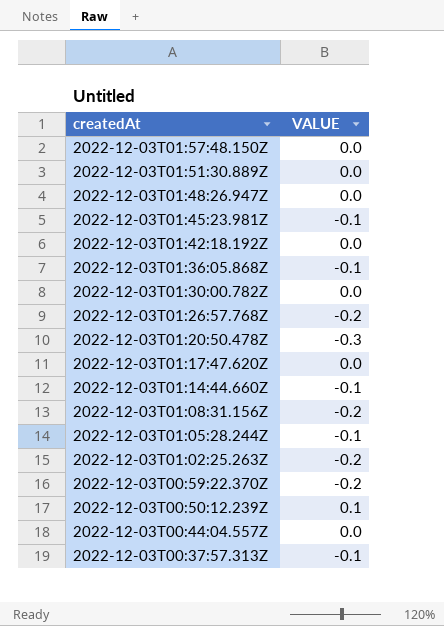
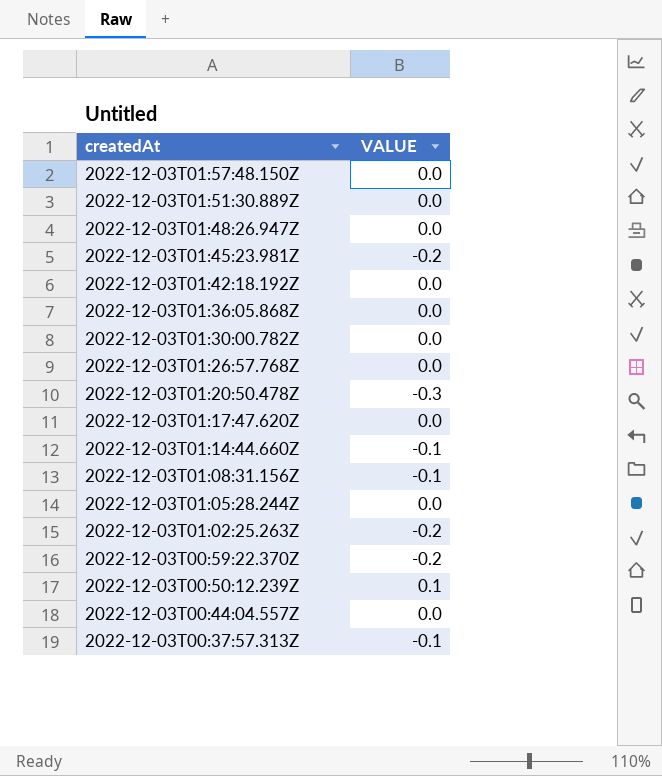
2022-12-03T01:45:23.981Z | VALUE: -0.1 -> -0.2
2022-12-03T01:36:05.868Z | VALUE: -0.1 -> 0.0
2022-12-03T01:26:57.768Z | VALUE: -0.2 -> 0.0
2022-12-03T01:08:31.156Z | VALUE: -0.2 -> -0.1
2022-12-03T01:05:28.244Z | VALUE: -0.1 -> 0.0

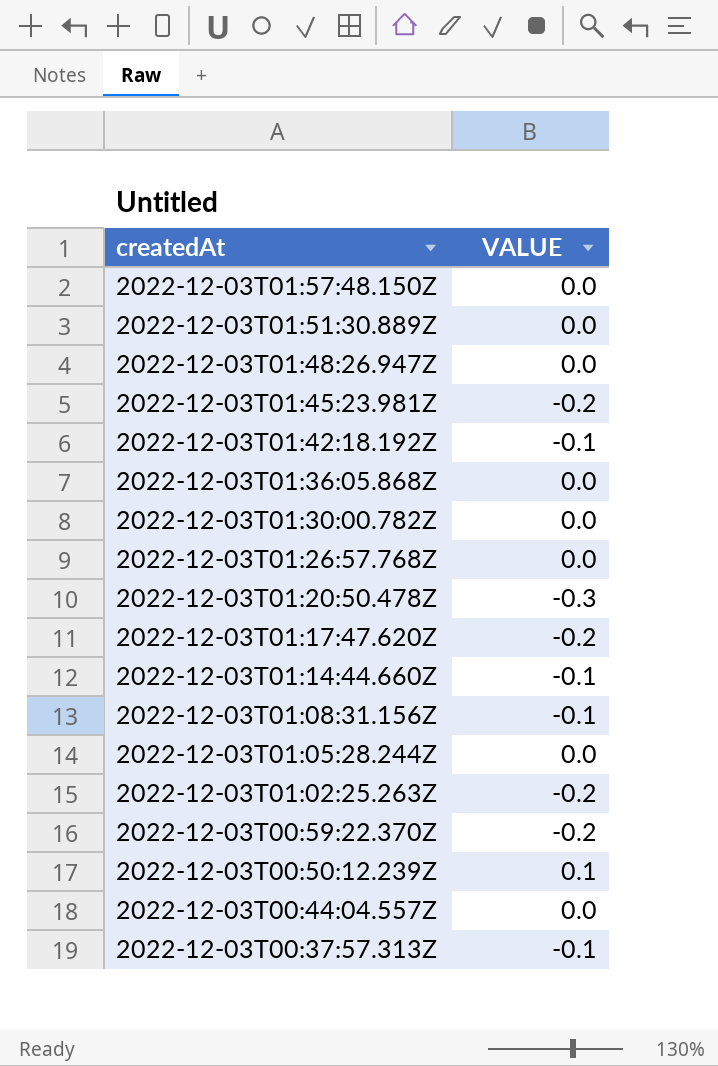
2022-12-03T01:42:18.192Z | VALUE: 0.0 -> -0.1
2022-12-03T01:17:47.620Z | VALUE: 0.0 -> -0.2

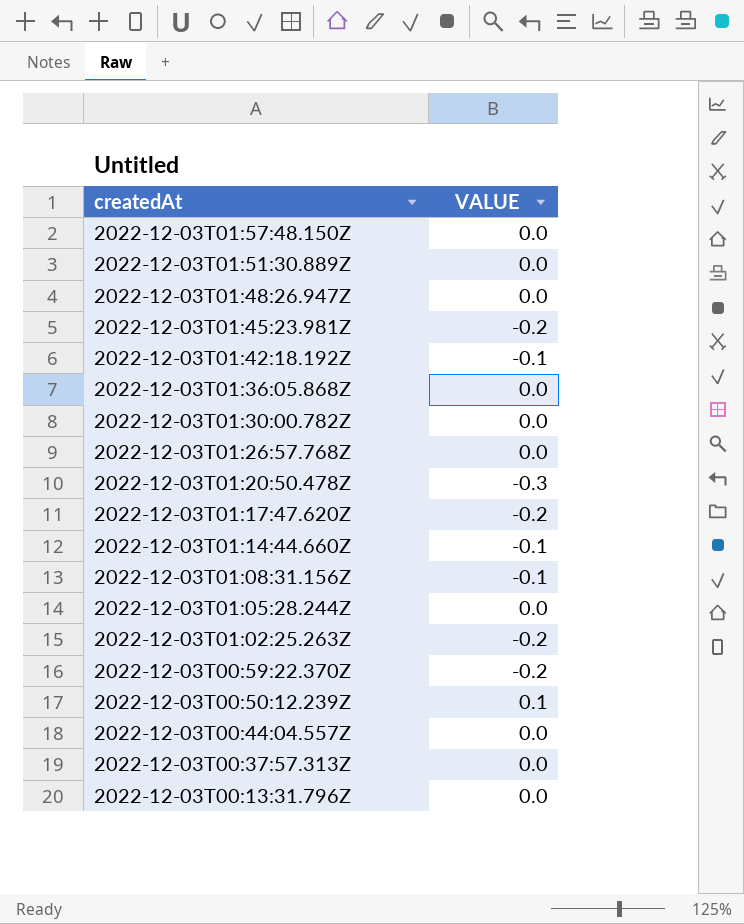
2022-12-03T00:37:57.313Z | VALUE: -0.1 -> 0.0
row 2022-12-03T00:13:31.796Z: none -> 0.0

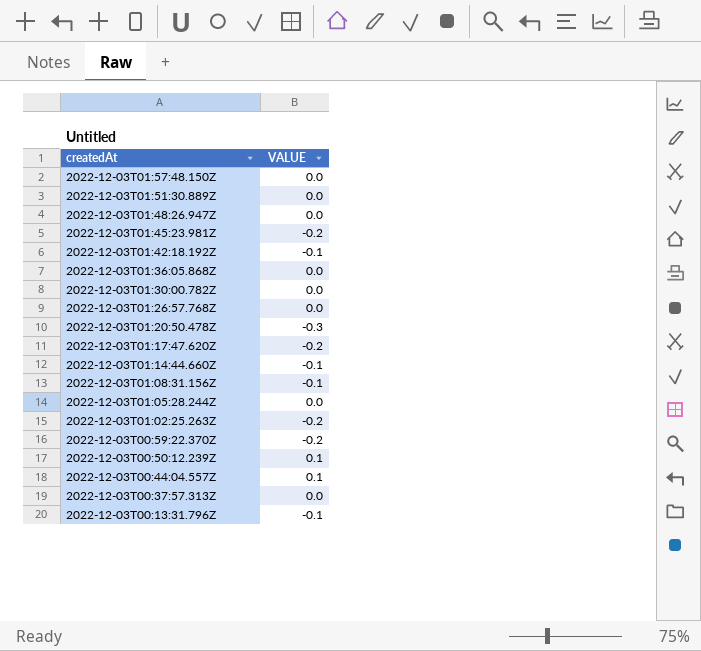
2022-12-03T00:44:04.557Z | VALUE: 0.0 -> 0.1
2022-12-03T00:13:31.796Z | VALUE: 0.0 -> -0.1

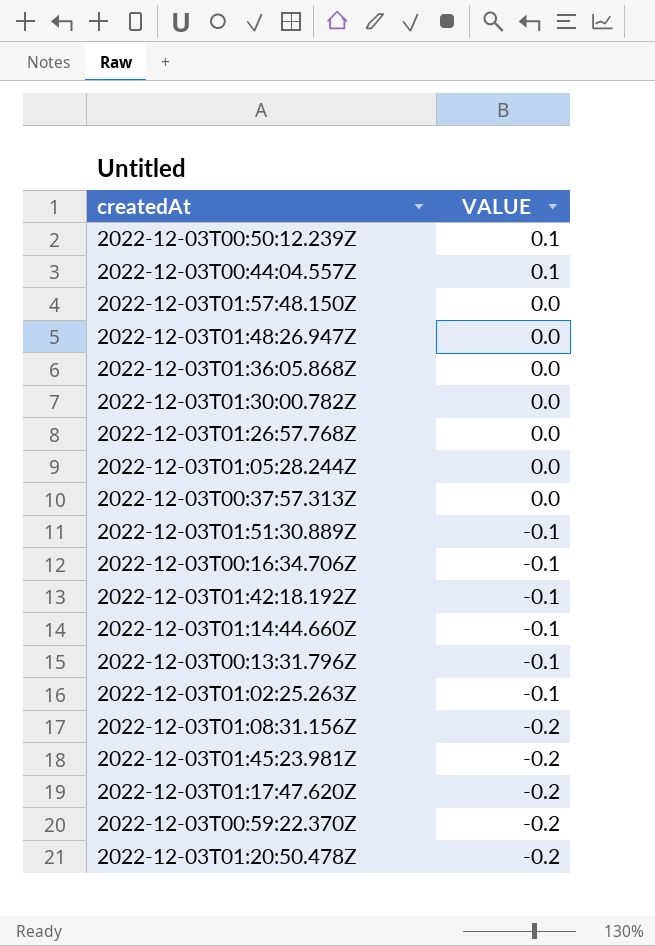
row order: createdAt descending -> VALUE descending
2022-12-03T01:51:30.889Z | VALUE: 0.0 -> -0.1
row 2022-12-03T00:16:34.706Z: none -> -0.1
2022-12-03T01:02:25.263Z | VALUE: -0.2 -> -0.1
2022-12-03T01:08:31.156Z | VALUE: -0.1 -> -0.2
2022-12-03T01:20:50.478Z | VALUE: -0.3 -> -0.2

